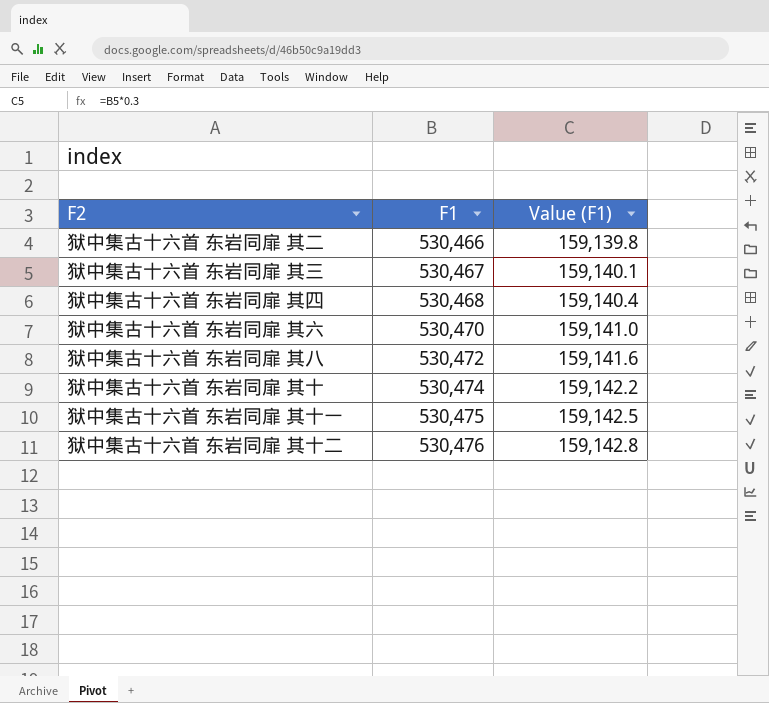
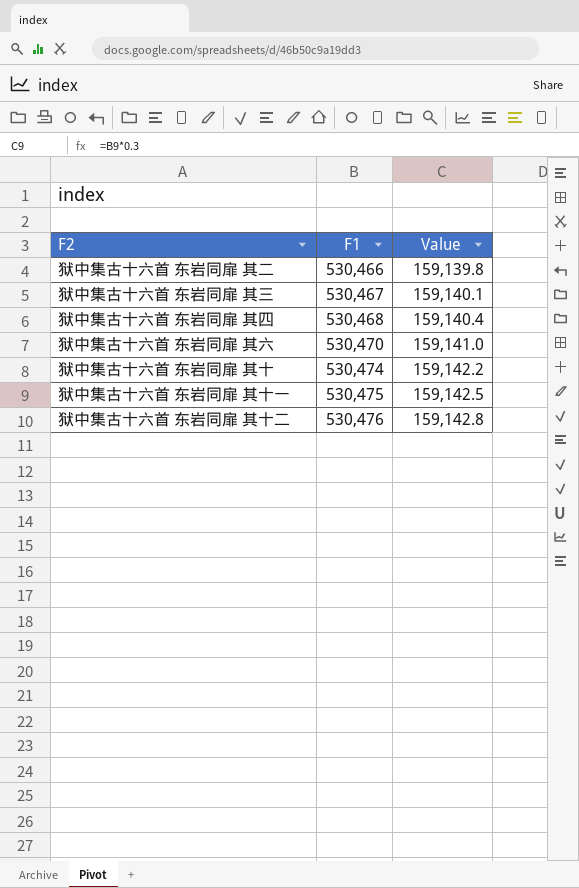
column name: Value (F1) -> Value
row 狱中集古十六首 东岩同扉 其八: 530,472 | 159,141.6 -> none

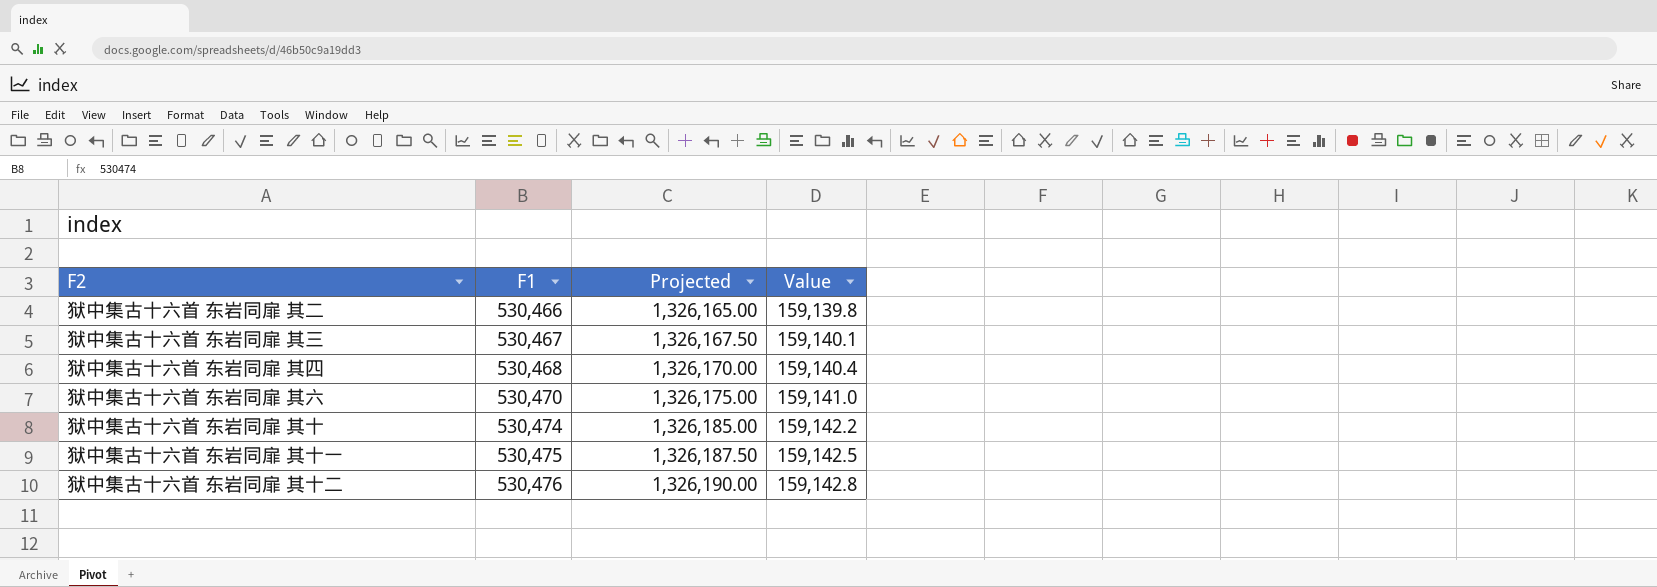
column Projected | formula: none -> [F1] * 2.5

